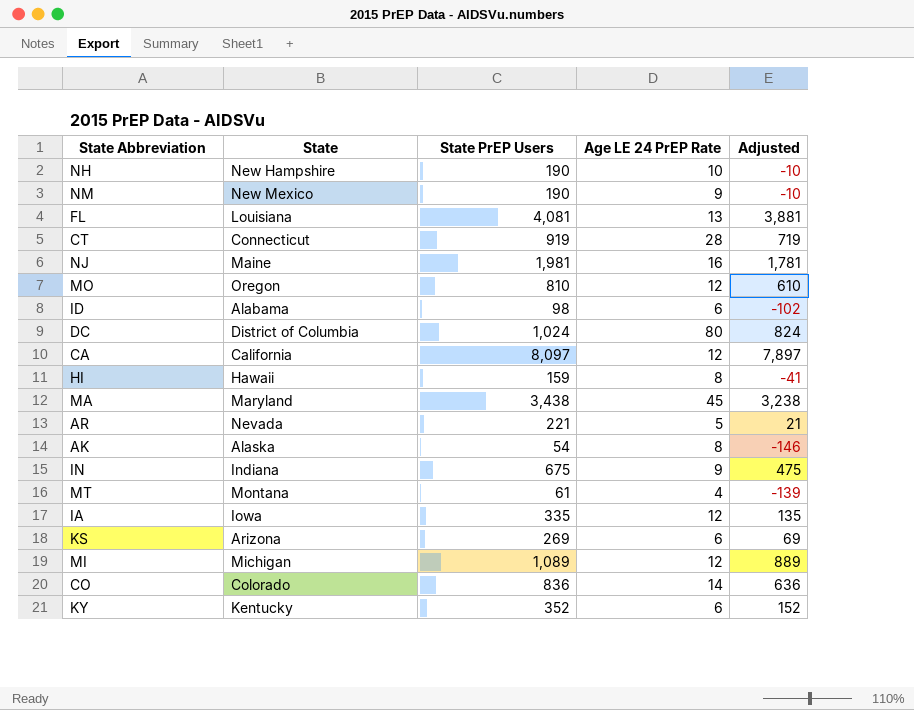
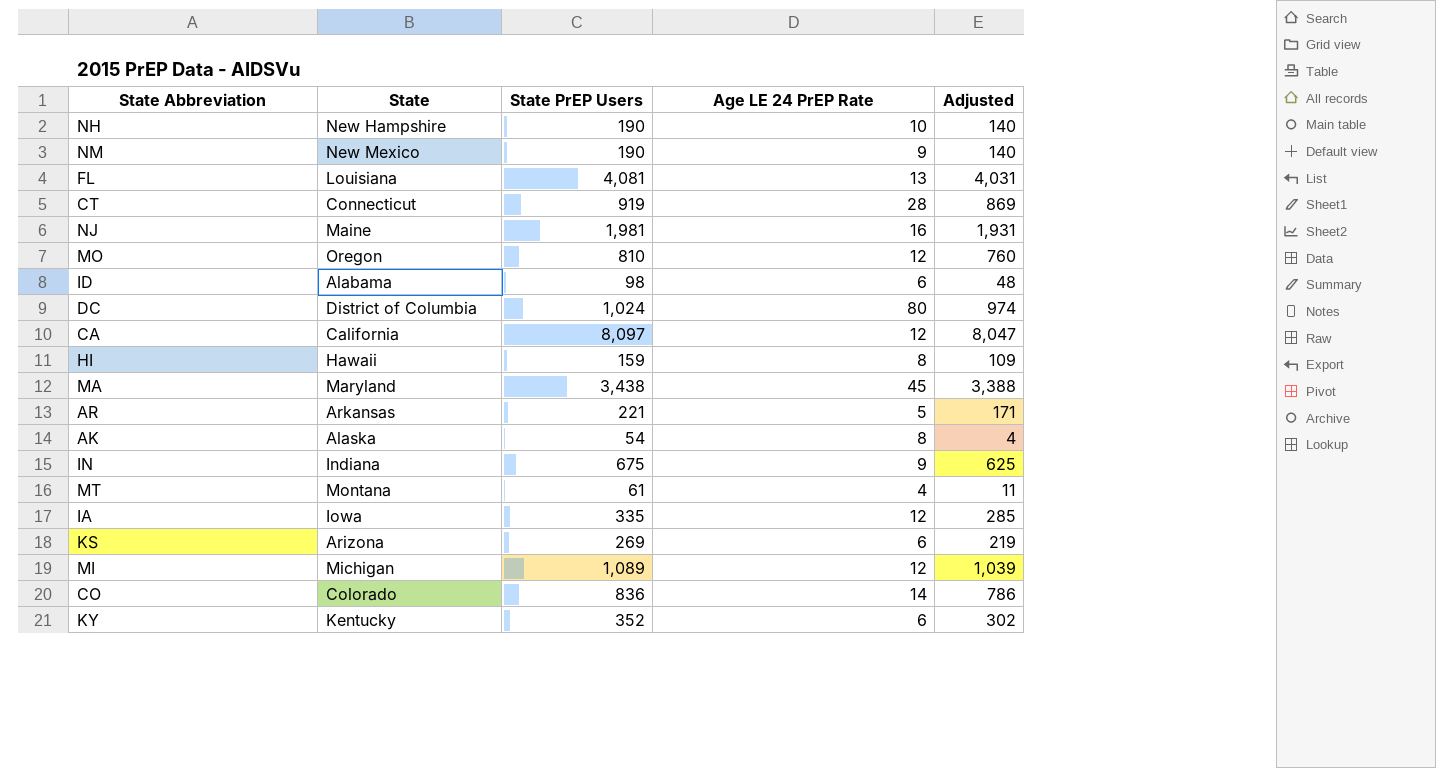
column Adjusted | formula: [State PrEP Users] - 200 -> [State PrEP Users] - 50
AR | State: Nevada -> Arkansas

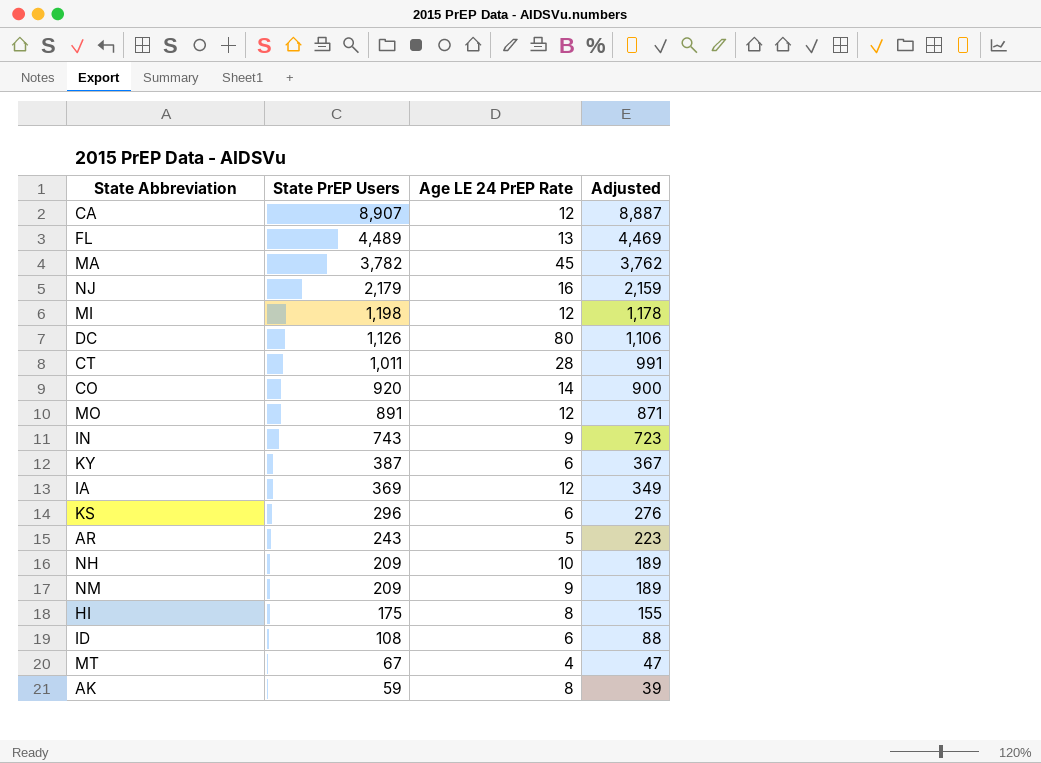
row order: none -> State PrEP Users descending
column State | position: 2 -> none
column Adjusted | formula: [State PrEP Users] - 50 -> [State PrEP Users] - 20
CA | State PrEP Users: 8,097 -> 8,907
FL | State PrEP Users: 4,081 -> 4,489
MA | State PrEP Users: 3,438 -> 3,782
NJ | State PrEP Users: 1,981 -> 2,179
MI | State PrEP Users: 1,089 -> 1,198
DC | State PrEP Users: 1,024 -> 1,126
CT | State PrEP Users: 919 -> 1,011
CO | State PrEP Users: 836 -> 920
MO | State PrEP Users: 810 -> 891
IN | State PrEP Users: 675 -> 743
KY | State PrEP Users: 352 -> 387
IA | State PrEP Users: 335 -> 369
KS | State PrEP Users: 269 -> 296
AR | State PrEP Users: 221 -> 243
NH | State PrEP Users: 190 -> 209
NM | State PrEP Users: 190 -> 209
HI | State PrEP Users: 159 -> 175
ID | State PrEP Users: 98 -> 108
MT | State PrEP Users: 61 -> 67
AK | State PrEP Users: 54 -> 59

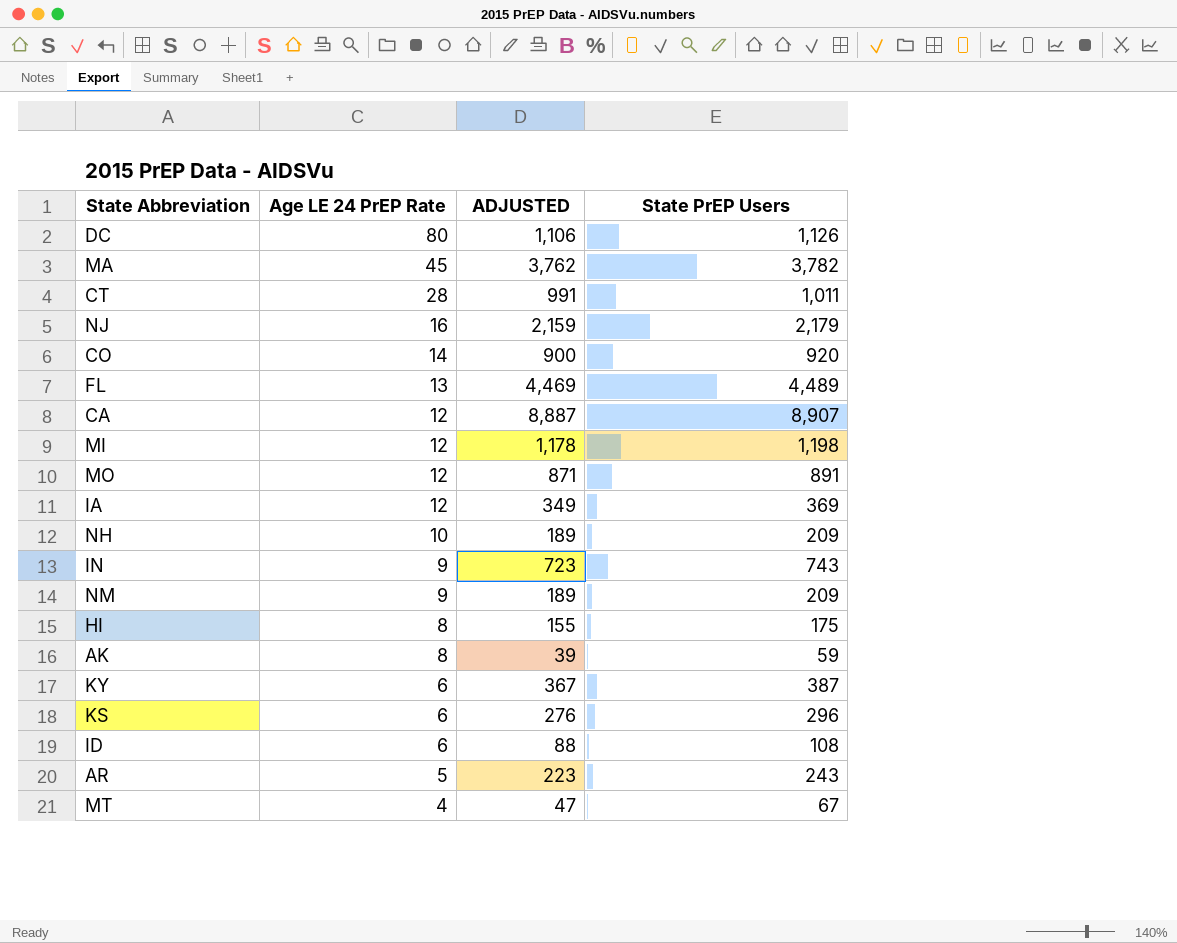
row order: State PrEP Users descending -> Age LE 24 PrEP Rate descending
column name: Adjusted -> ADJUSTED
column State PrEP Users | position: 2 -> 4

